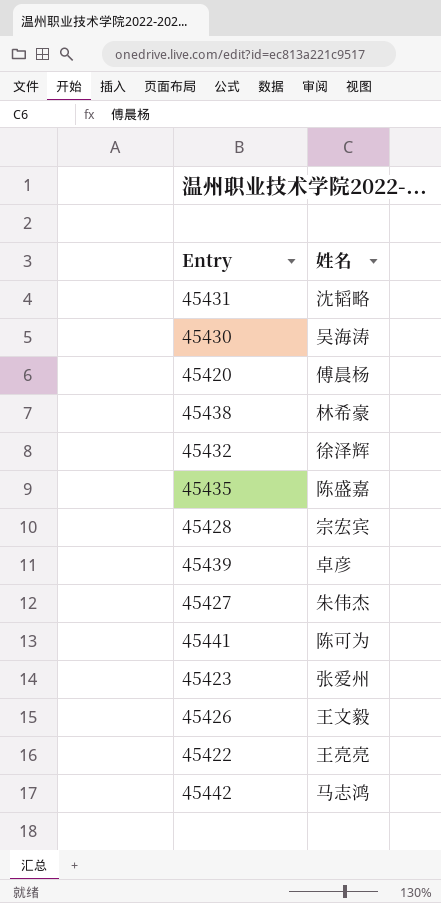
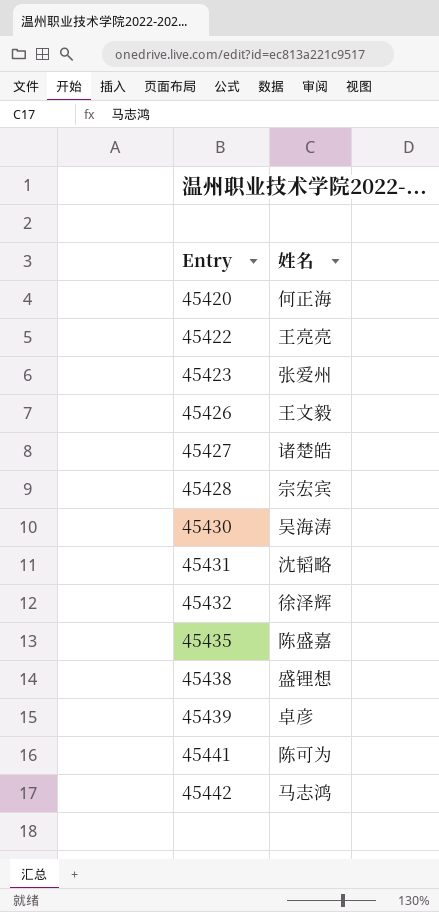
row order: none -> Entry ascending
45420 | 姓名: 傅晨杨 -> 何正海
45427 | 姓名: 朱伟杰 -> 诸楚皓
45438 | 姓名: 林希豪 -> 盛锂想

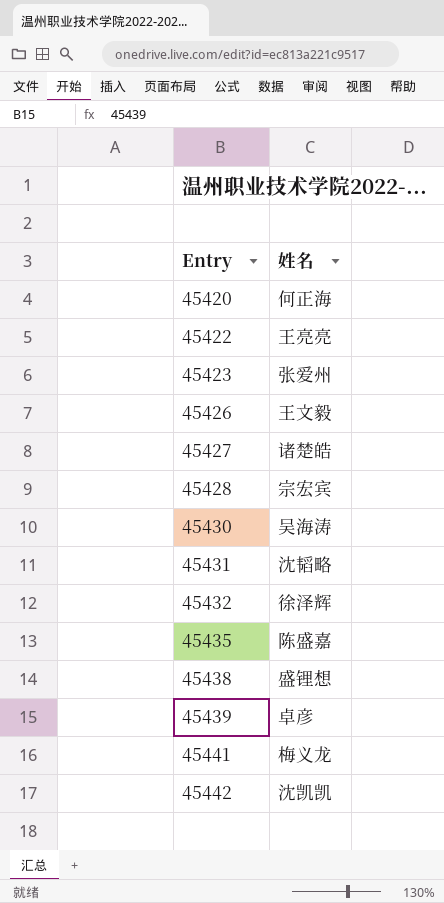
45441 | 姓名: 陈可为 -> 梅义龙
45442 | 姓名: 马志鸿 -> 沈凯凯

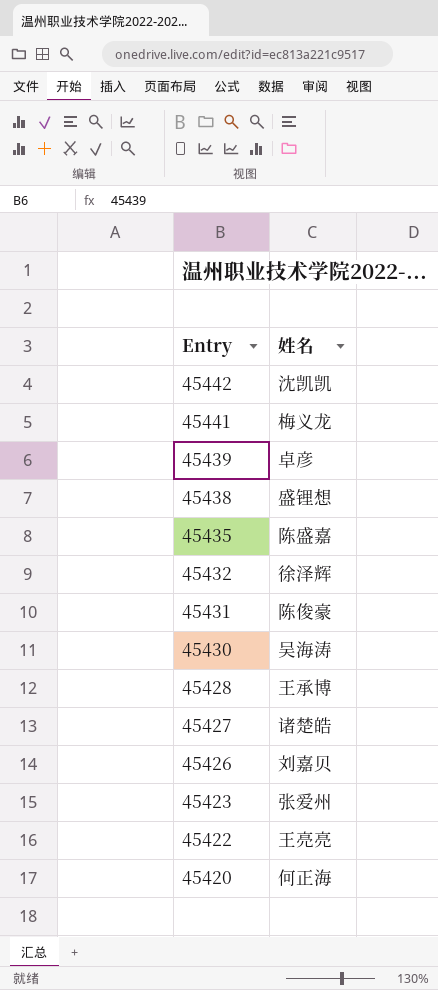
row order: Entry ascending -> Entry descending
45431 | 姓名: 沈韬略 -> 陈俊豪
45428 | 姓名: 宗宏宾 -> 王承博
45426 | 姓名: 王文毅 -> 刘嘉贝

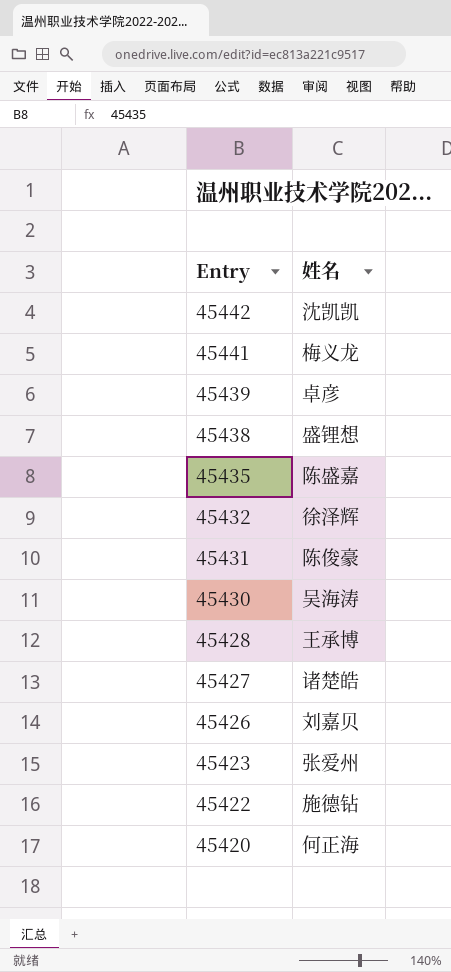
45422 | 姓名: 王亮亮 -> 施德钻

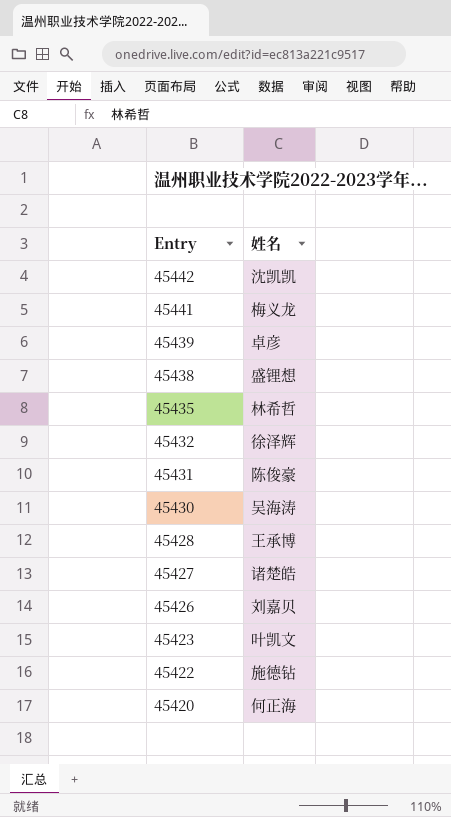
45435 | 姓名: 陈盛嘉 -> 林希哲
45423 | 姓名: 张爱州 -> 叶凯文

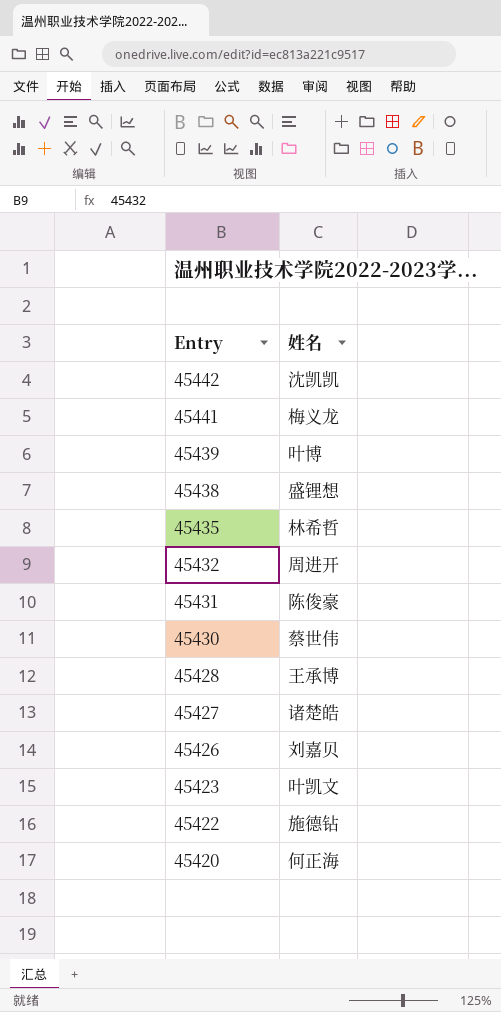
45439 | 姓名: 卓彦 -> 叶博
45432 | 姓名: 徐泽辉 -> 周进开
45430 | 姓名: 吴海涛 -> 蔡世伟

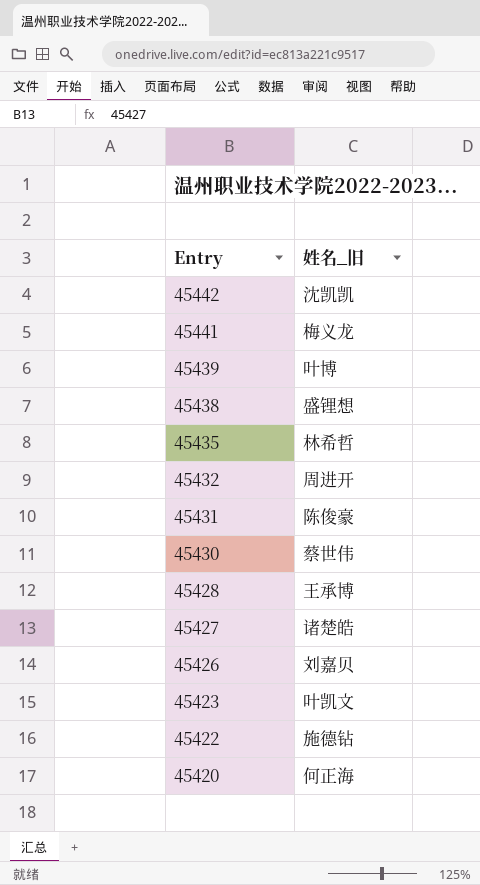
column name: 姓名 -> 姓名_旧

